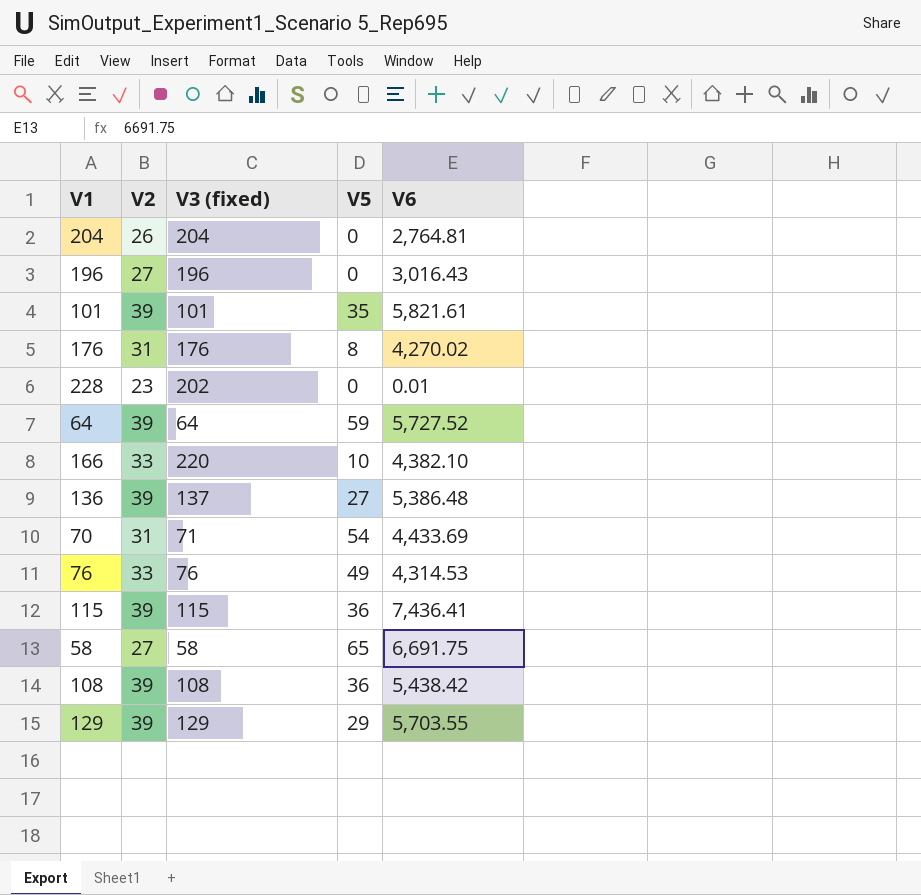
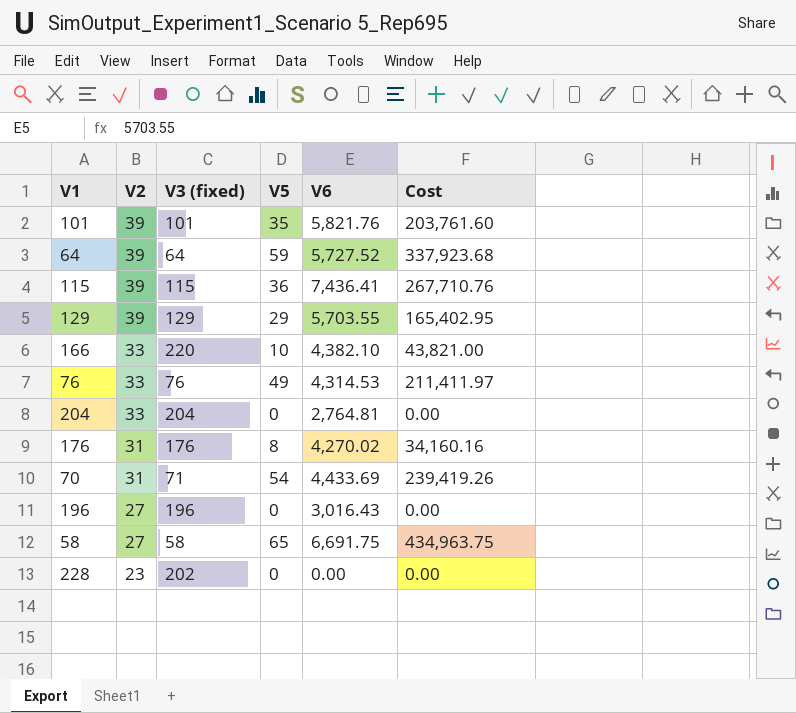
row order: none -> V2 descending
column Cost | formula: none -> [V5] * [V6]
row 136: 39 | 137 | 27 | 5,386.48 -> none
row 108: 39 | 108 | 36 | 5,438.42 -> none
101 | V6: 5,821.61 -> 5,821.76
204 | V2: 26 -> 33
228 | V6: 0.01 -> 0.00

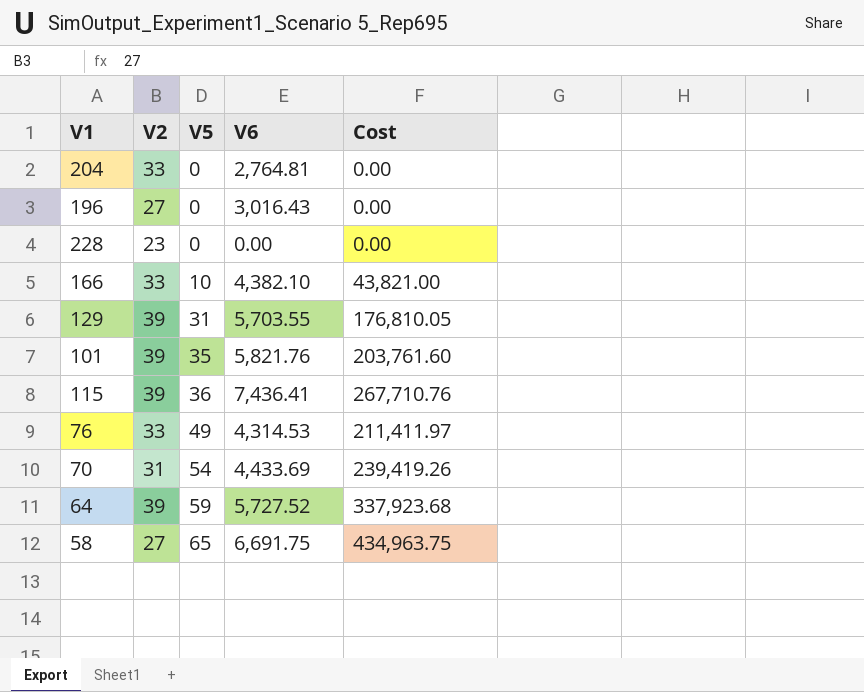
row order: V2 descending -> V5 ascending
column V3 (fixed) | position: 3 -> none
row 176: 31 | 176 | 8 | 4,270.02 | 34,160.16 -> none
129 | V5: 29 -> 31
129 | Cost: 165,402.95 -> 176,810.05

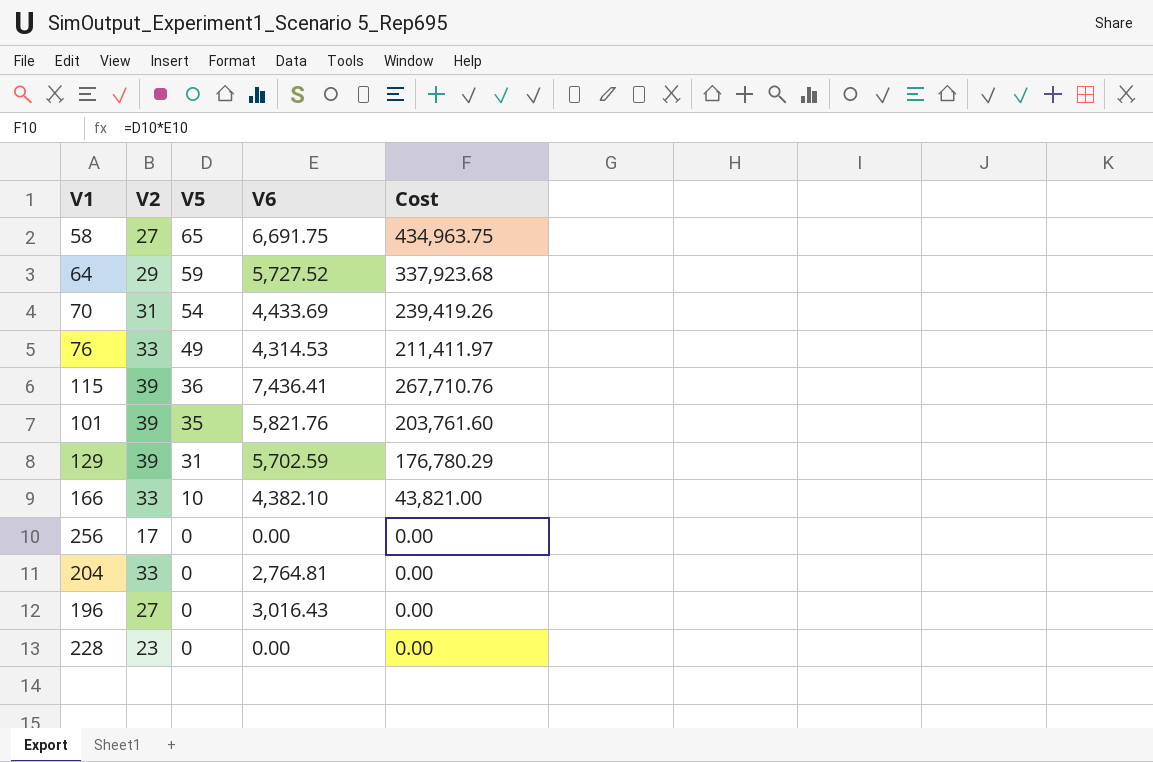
row order: V5 ascending -> V5 descending
64 | V2: 39 -> 29
129 | V6: 5,703.55 -> 5,702.59
129 | Cost: 176,810.05 -> 176,780.29
row 256: none -> 17 | 0 | 0.00 | 0.00

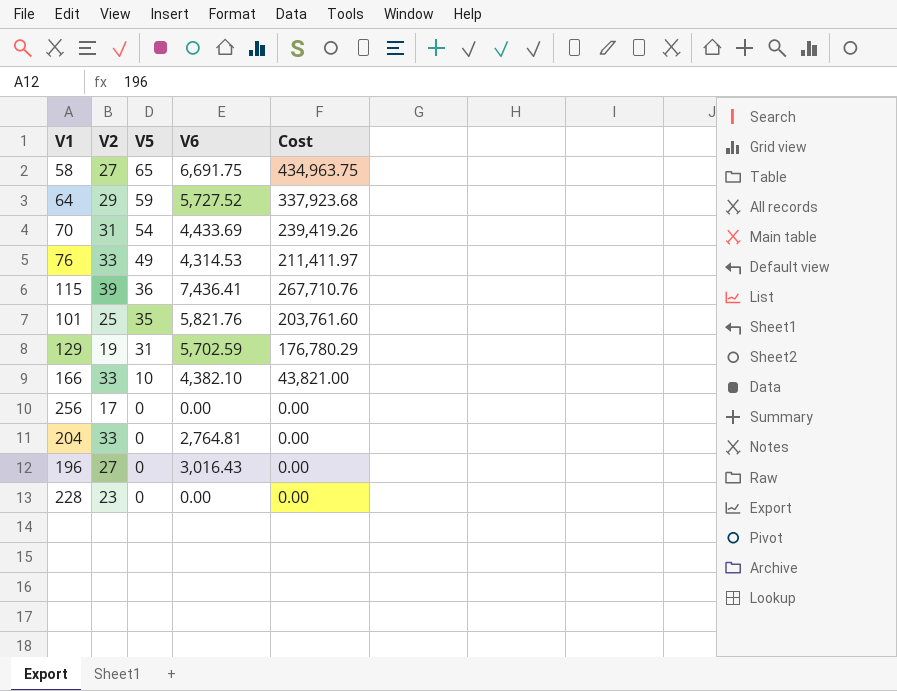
101 | V2: 39 -> 25
129 | V2: 39 -> 19

